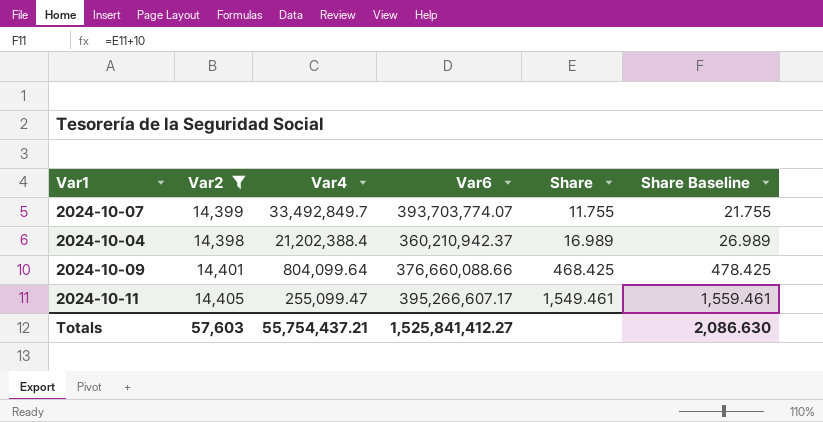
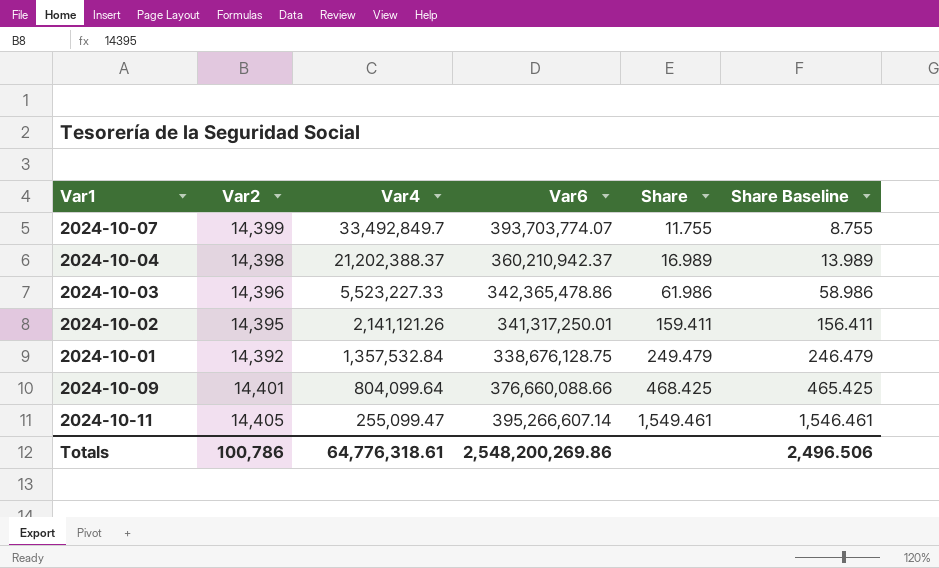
filter: Var2 >= 14,398 -> none
column Share Baseline | formula: [Share] + 10 -> [Share] - 3
2024-10-04 | Var4: 21,202,388.4 -> 21,202,388.37
2024-10-11 | Var6: 395,266,607.17 -> 395,266,607.14
Totals | Var2: 57,603 -> 100,786
Totals | Var4: 55,754,437.21 -> 64,776,318.61
Totals | Var6: 1,525,841,412.27 -> 2,548,200,269.86
Totals | Share Baseline: 2,086.630 -> 2,496.506

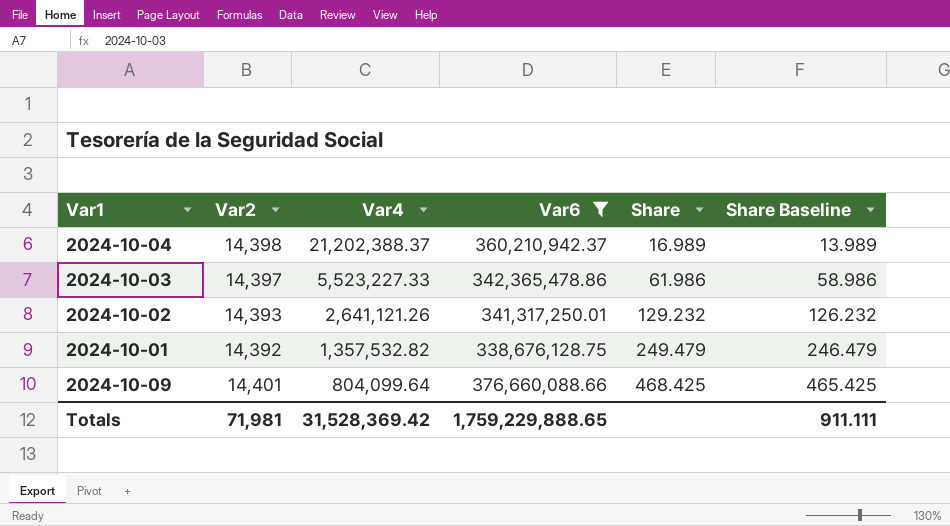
filter: none -> Var6 <= 376,660,088.66
2024-10-03 | Var2: 14,396 -> 14,397
2024-10-02 | Var2: 14,395 -> 14,393
2024-10-02 | Var4: 2,141,121.26 -> 2,641,121.26
2024-10-02 | Share: 159.411 -> 129.232
2024-10-02 | Share Baseline: 156.411 -> 126.232
2024-10-01 | Var4: 1,357,532.84 -> 1,357,532.82
Totals | Var2: 100,786 -> 71,981
Totals | Var4: 64,776,318.61 -> 31,528,369.42
Totals | Var6: 2,548,200,269.86 -> 1,759,229,888.65
Totals | Share Baseline: 2,496.506 -> 911.111

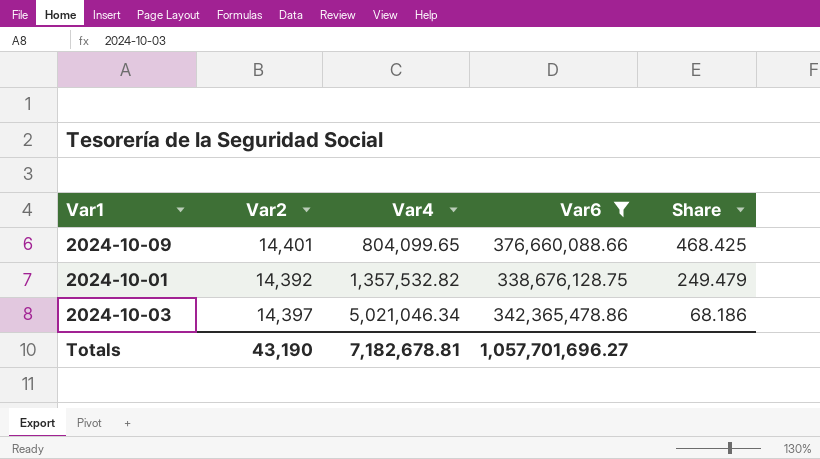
row order: Var4 descending -> Var4 ascending
column Share Baseline | formula: [Share] - 3 -> none
row 2024-10-04: 14,398 | 21,202,388.37 | 360,210,942.37 | 16.989 | 13.989 -> none
row 2024-10-02: 14,393 | 2,641,121.26 | 341,317,250.01 | 129.232 | 126.232 -> none
2024-10-09 | Var4: 804,099.64 -> 804,099.65
2024-10-03 | Var4: 5,523,227.33 -> 5,021,046.34
2024-10-03 | Share: 61.986 -> 68.186
Totals | Var2: 71,981 -> 43,190
Totals | Var4: 31,528,369.42 -> 7,182,678.81
Totals | Var6: 1,759,229,888.65 -> 1,057,701,696.27

